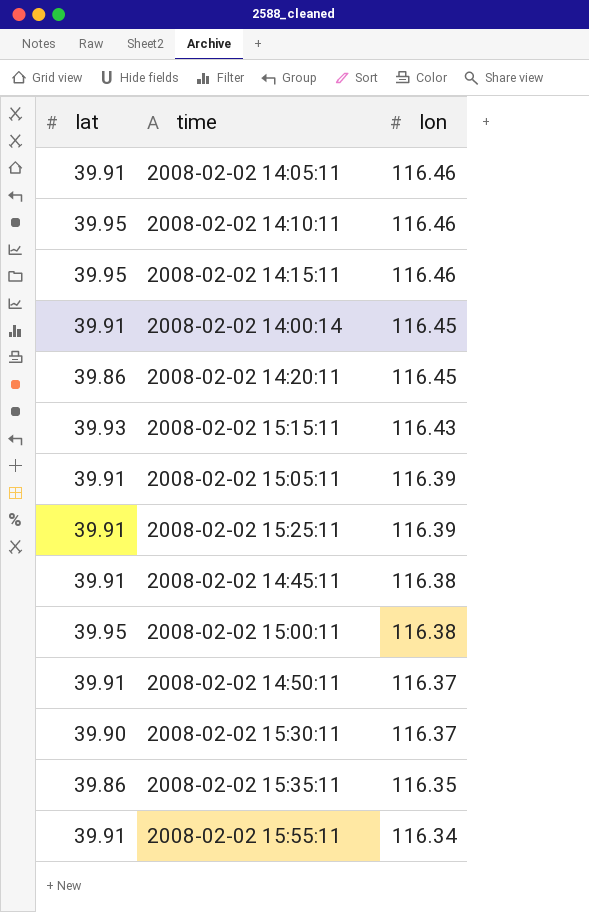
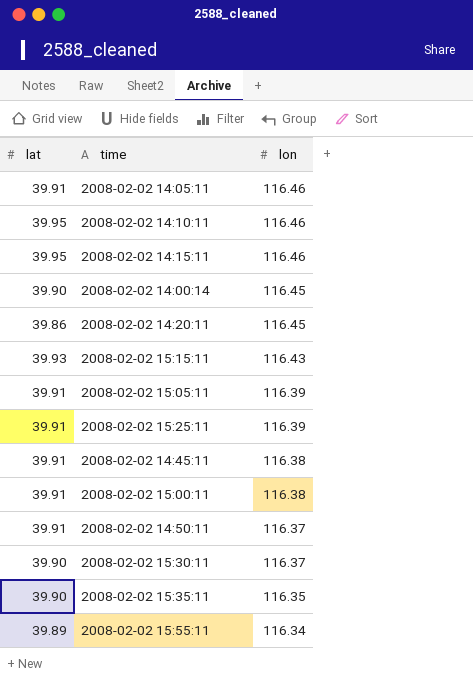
2008-02-02 14:00:14 | lat: 39.91 -> 39.90
2008-02-02 15:00:11 | lat: 39.95 -> 39.91
2008-02-02 15:35:11 | lat: 39.86 -> 39.90
2008-02-02 15:55:11 | lat: 39.91 -> 39.89

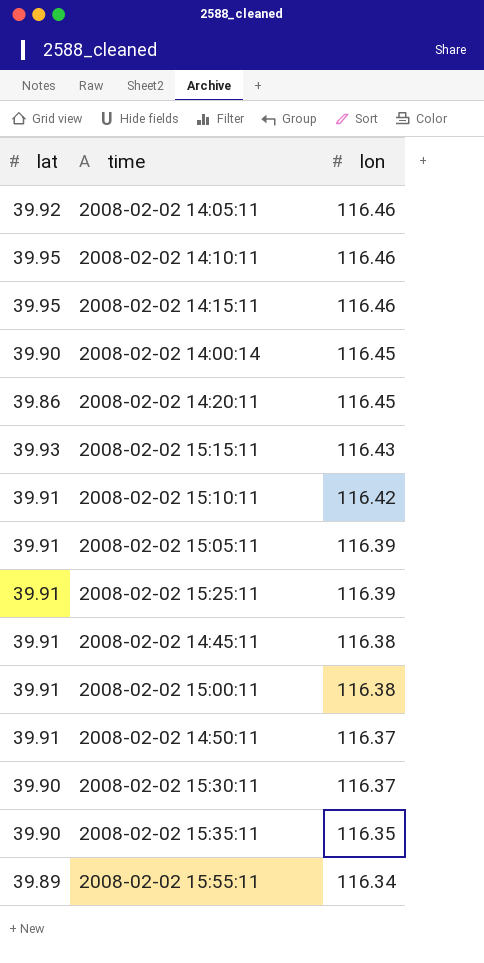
2008-02-02 14:05:11 | lat: 39.91 -> 39.92
row 2008-02-02 15:10:11: none -> 39.91 | 116.42

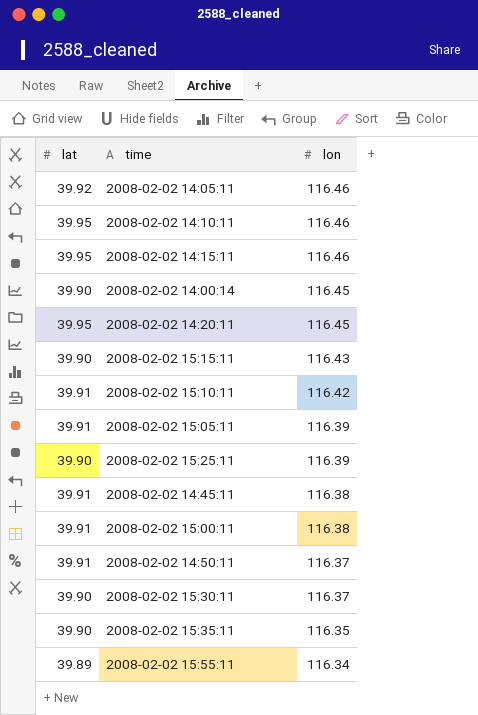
2008-02-02 14:20:11 | lat: 39.86 -> 39.95
2008-02-02 15:15:11 | lat: 39.93 -> 39.90
2008-02-02 15:25:11 | lat: 39.91 -> 39.90

